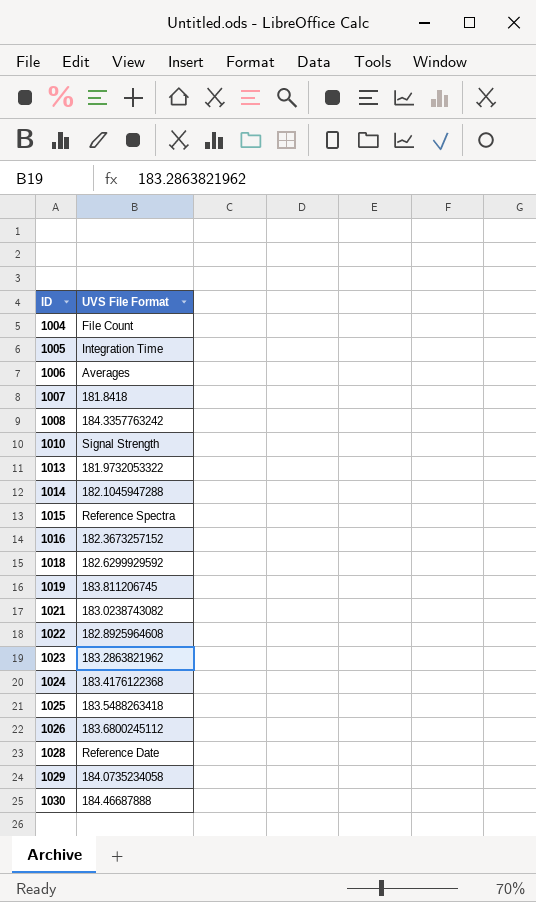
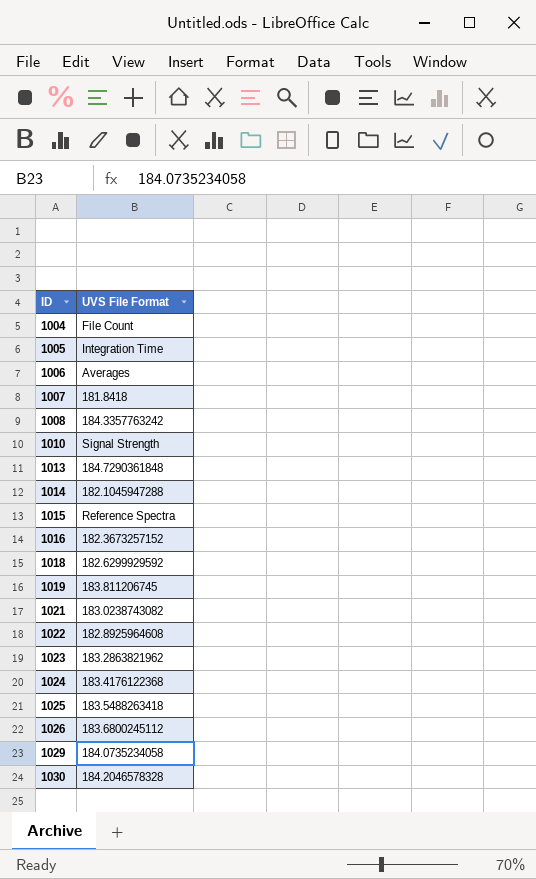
row 1028: Reference Date -> none
1013 | UVS File Format: 181.9732053322 -> 184.7290361848
1030 | UVS File Format: 184.46687888 -> 184.2046578328

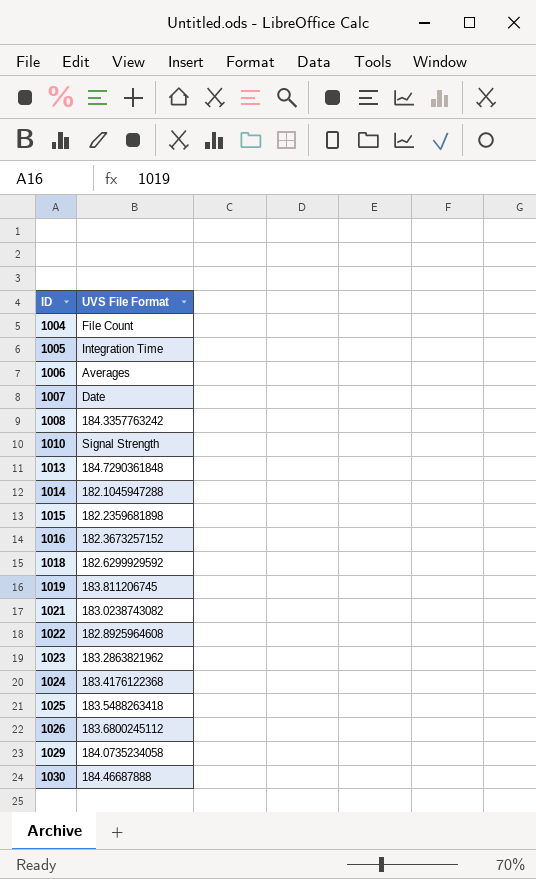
1007 | UVS File Format: 181.8418 -> Date
1015 | UVS File Format: Reference Spectra -> 182.2359681898
1030 | UVS File Format: 184.2046578328 -> 184.46687888

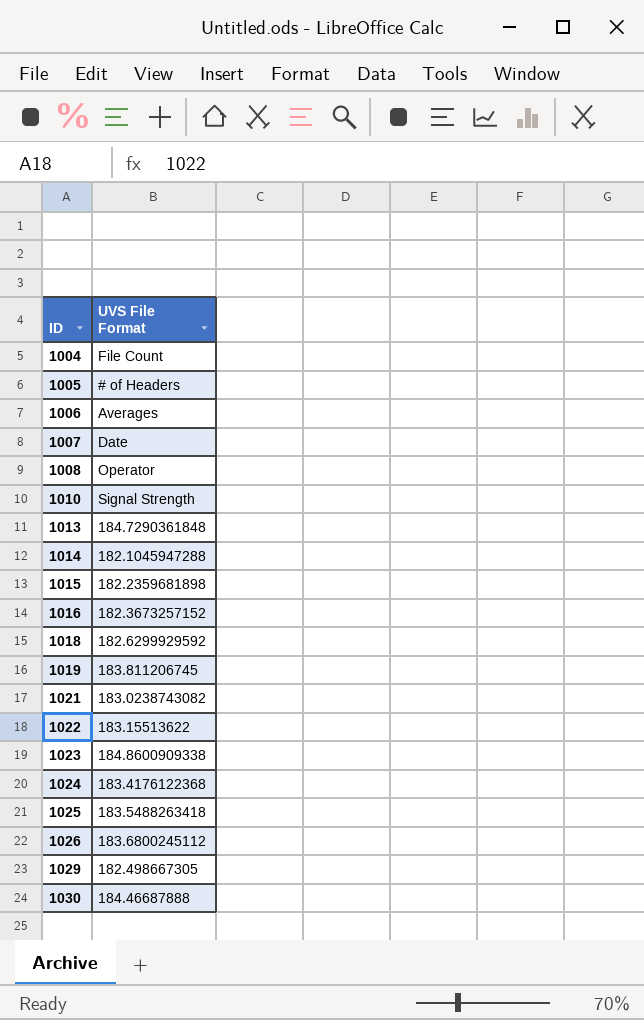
1005 | UVS File Format: Integration Time -> # of Headers
1008 | UVS File Format: 184.3357763242 -> Operator
1022 | UVS File Format: 182.8925964608 -> 183.15513622
1023 | UVS File Format: 183.2863821962 -> 184.8600909338
1029 | UVS File Format: 184.0735234058 -> 182.498667305

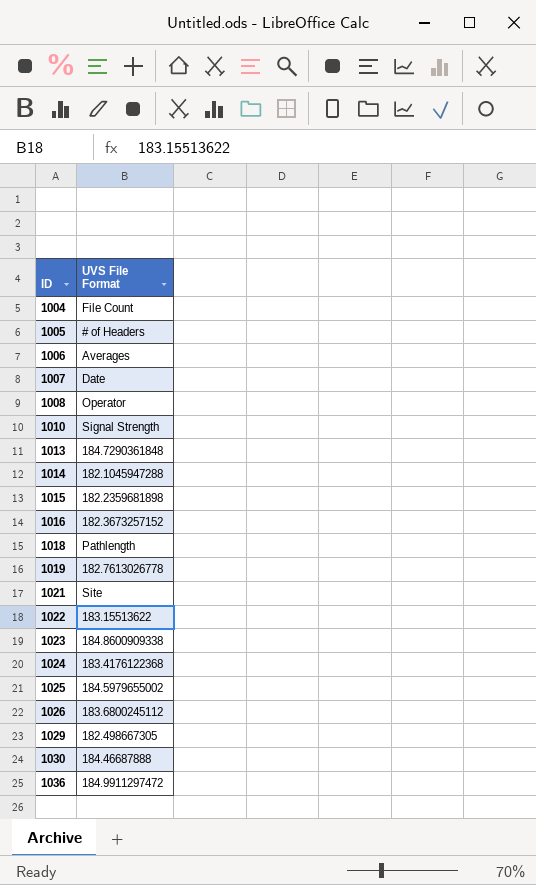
1018 | UVS File Format: 182.6299929592 -> Pathlength
1019 | UVS File Format: 183.811206745 -> 182.7613026778
1021 | UVS File Format: 183.0238743082 -> Site
1025 | UVS File Format: 183.5488263418 -> 184.5979655002
row 1036: none -> 184.9911297472

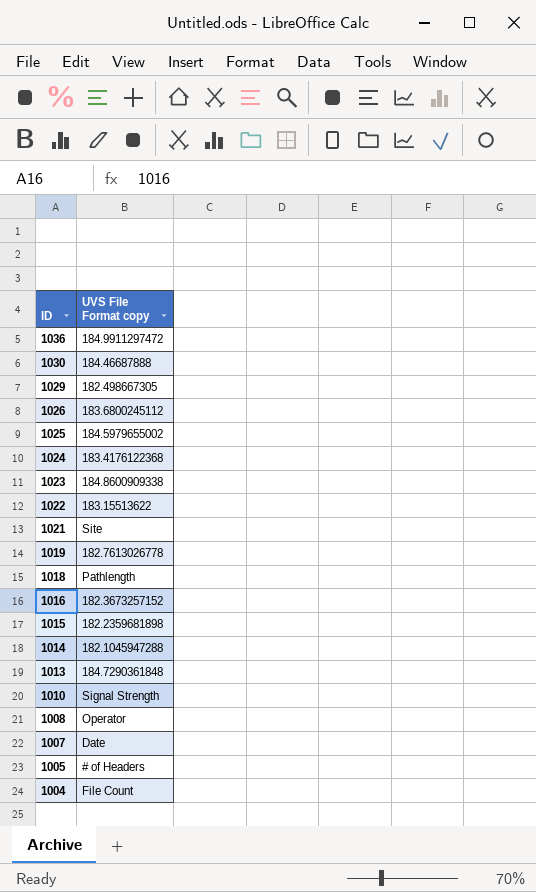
row order: ID ascending -> ID descending
column name: UVS File Format -> UVS File Format copy
row 1006: Averages -> none

